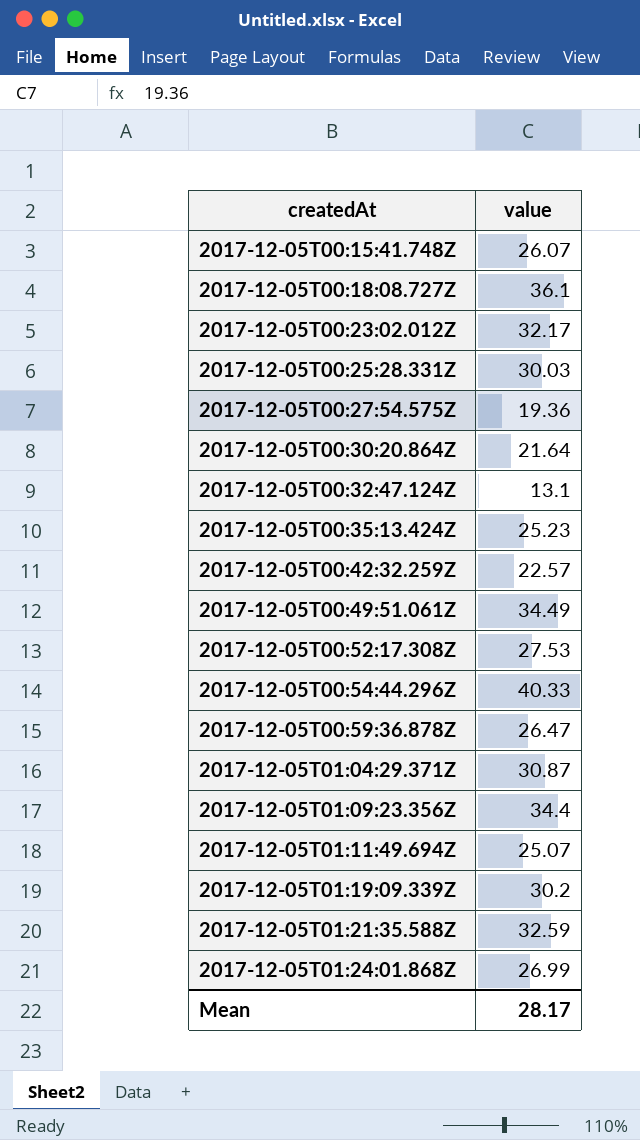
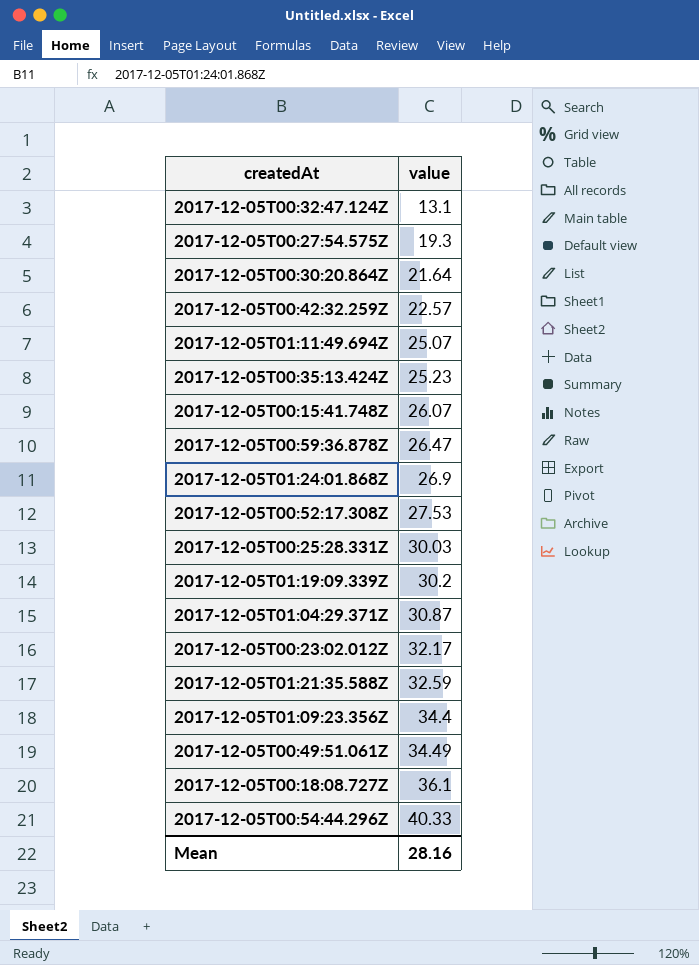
row order: createdAt ascending -> value ascending
2017-12-05T00:27:54.575Z | value: 19.36 -> 19.3
2017-12-05T01:24:01.868Z | value: 26.99 -> 26.9
Mean | value: 28.17 -> 28.16

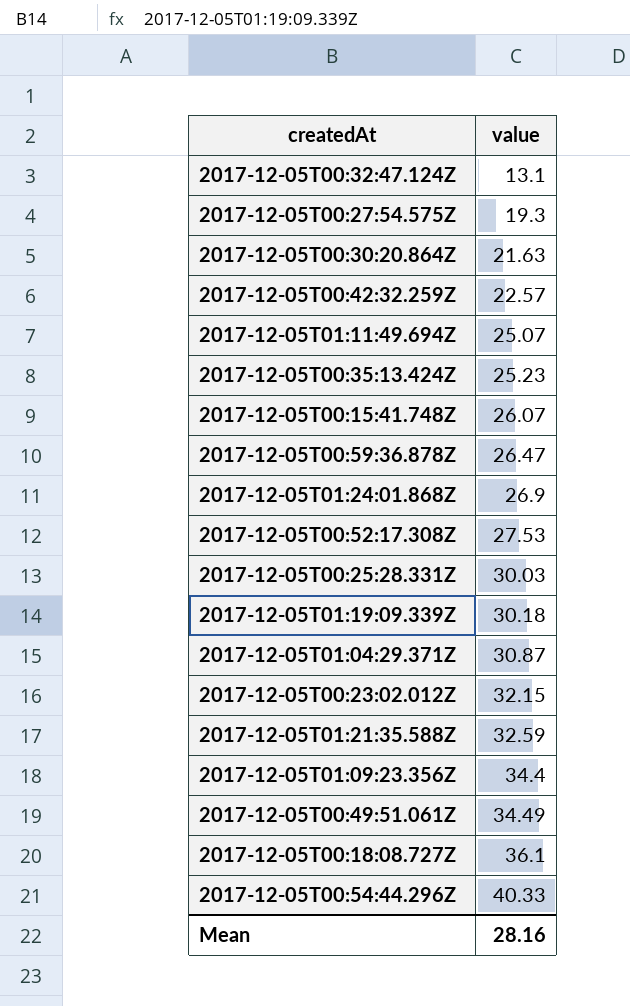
2017-12-05T00:30:20.864Z | value: 21.64 -> 21.63
2017-12-05T01:19:09.339Z | value: 30.2 -> 30.18
2017-12-05T00:23:02.012Z | value: 32.17 -> 32.15

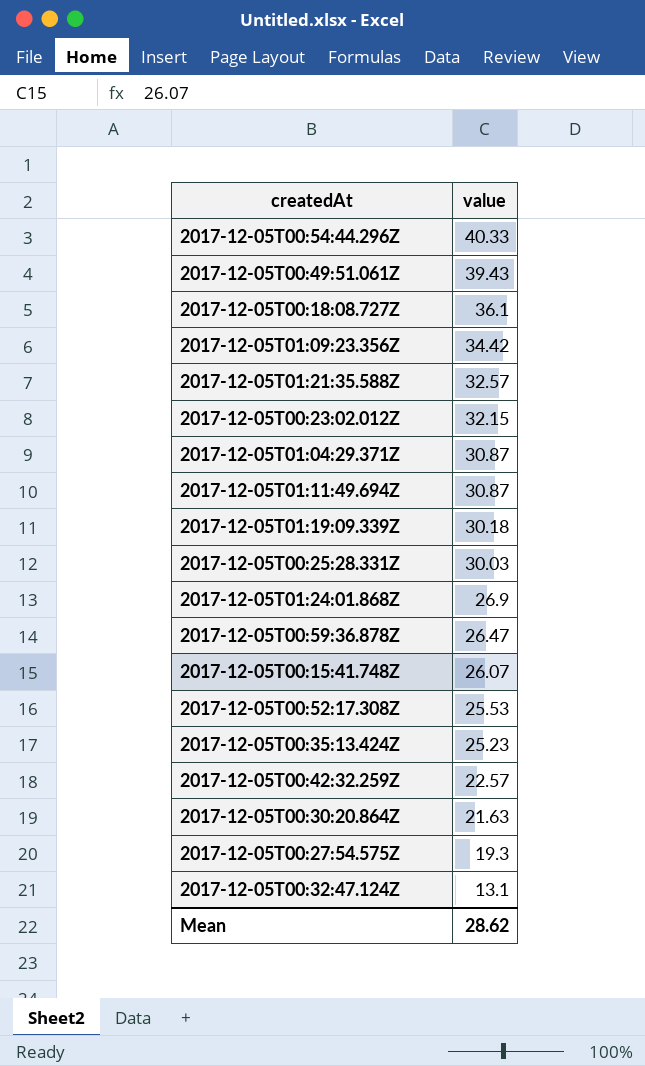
row order: value ascending -> value descending
2017-12-05T00:49:51.061Z | value: 34.49 -> 39.43
2017-12-05T01:09:23.356Z | value: 34.4 -> 34.42
2017-12-05T01:21:35.588Z | value: 32.59 -> 32.57
2017-12-05T01:11:49.694Z | value: 25.07 -> 30.87
2017-12-05T00:52:17.308Z | value: 27.53 -> 25.53
Mean | value: 28.16 -> 28.62

